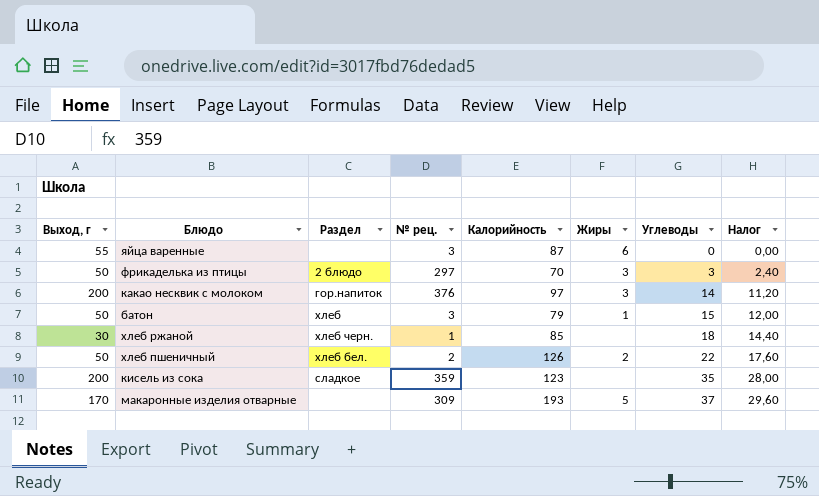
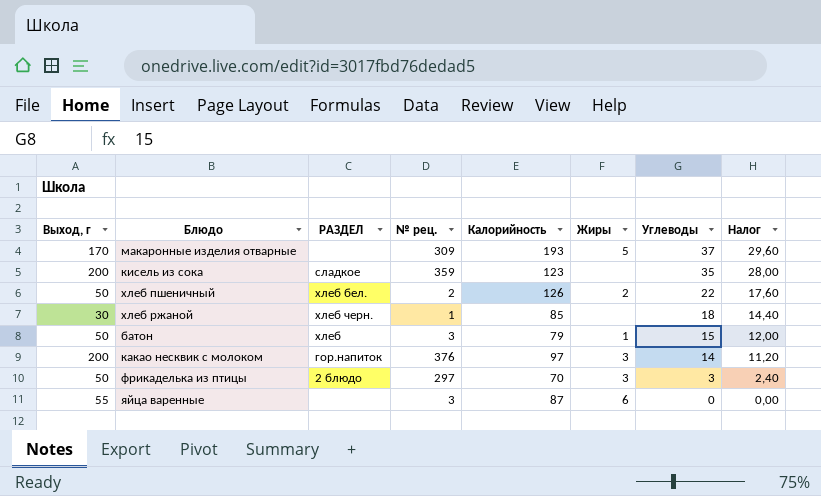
row order: Углеводы ascending -> Углеводы descending
column name: Раздел -> РАЗДЕЛ

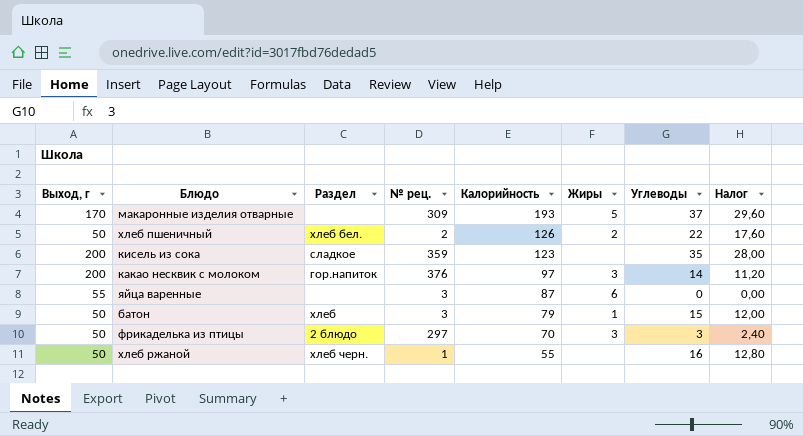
row order: Углеводы descending -> Калорийность descending
column name: РАЗДЕЛ -> Раздел
хлеб ржаной | Выход, г: 30 -> 50
хлеб ржаной | Калорийность: 85 -> 55
хлеб ржаной | Углеводы: 18 -> 16
хлеб ржаной | Налог: 14,40 -> 12,80

